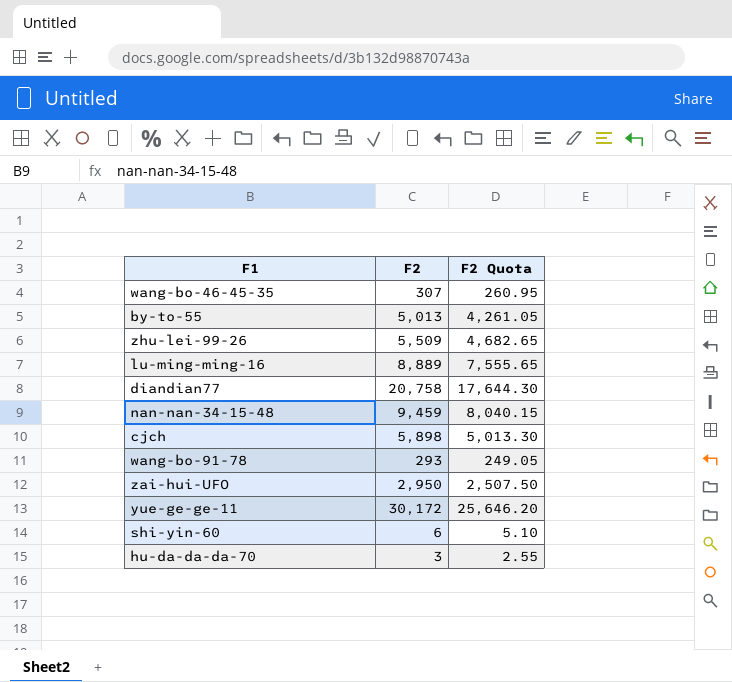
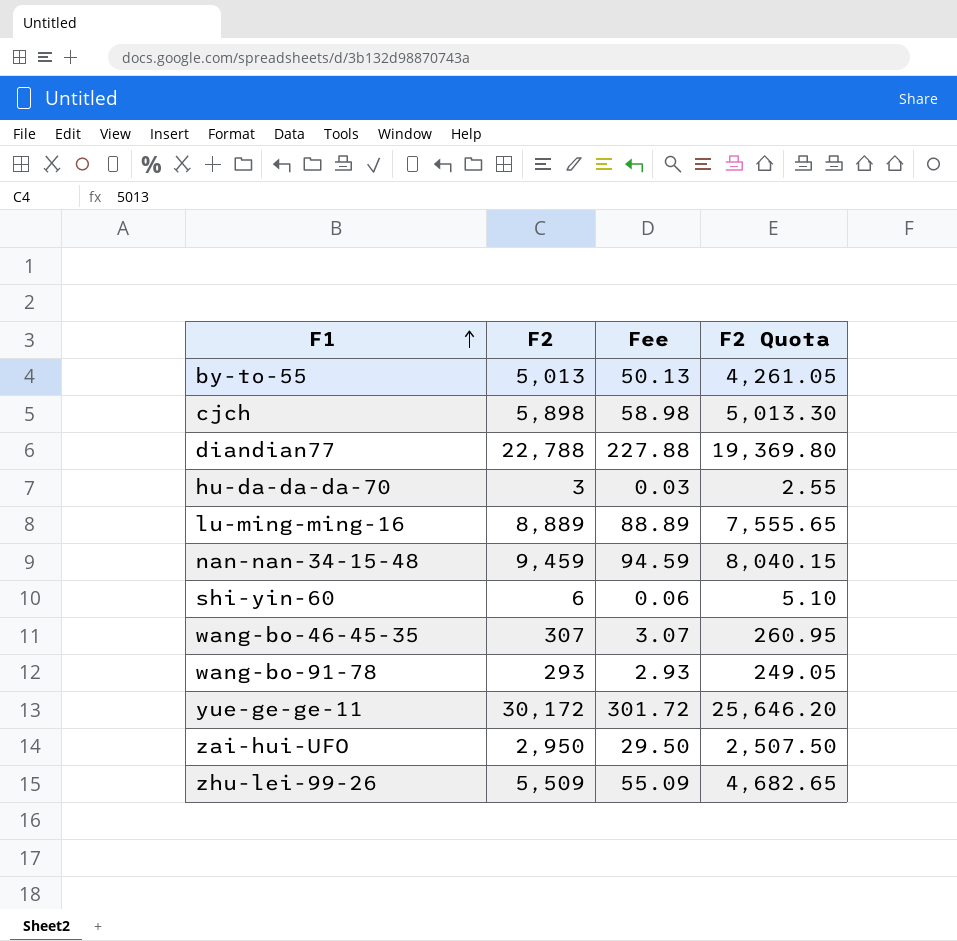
row order: none -> F1 ascending
column Fee | formula: none -> [F2] * 0.01
diandian77 | F2: 20,758 -> 22,788
diandian77 | F2 Quota: 17,644.30 -> 19,369.80

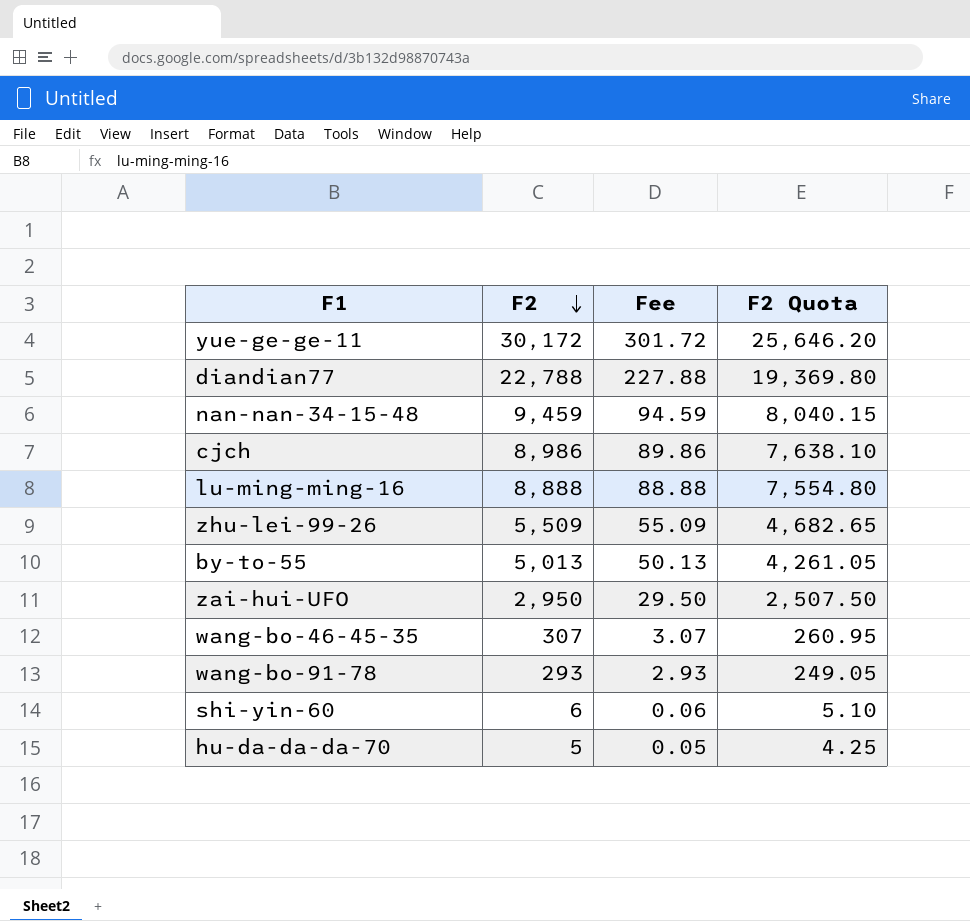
row order: F1 ascending -> F2 descending
cjch | F2: 5,898 -> 8,986
cjch | Fee: 58.98 -> 89.86
cjch | F2 Quota: 5,013.30 -> 7,638.10
lu-ming-ming-16 | F2: 8,889 -> 8,888
lu-ming-ming-16 | Fee: 88.89 -> 88.88
lu-ming-ming-16 | F2 Quota: 7,555.65 -> 7,554.80
hu-da-da-da-70 | F2: 3 -> 5
hu-da-da-da-70 | Fee: 0.03 -> 0.05
hu-da-da-da-70 | F2 Quota: 2.55 -> 4.25

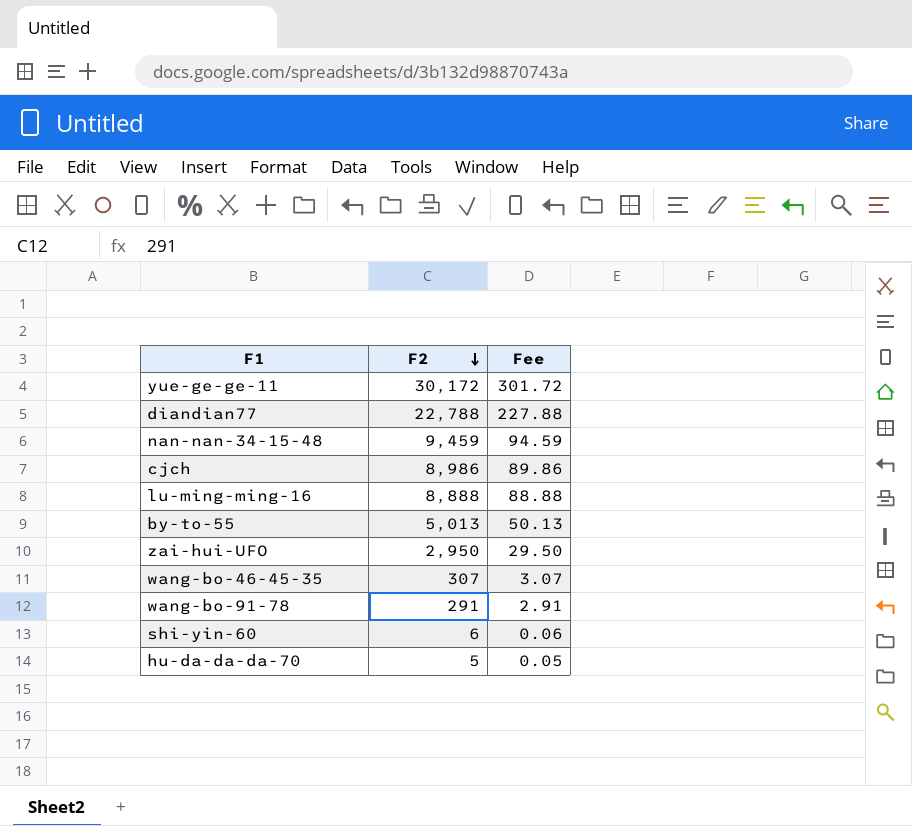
column F2 Quota | formula: [F2] * 0.85 -> none
row zhu-lei-99-26: 5,509 | 55.09 | 4,682.65 -> none
wang-bo-91-78 | F2: 293 -> 291
wang-bo-91-78 | Fee: 2.93 -> 2.91

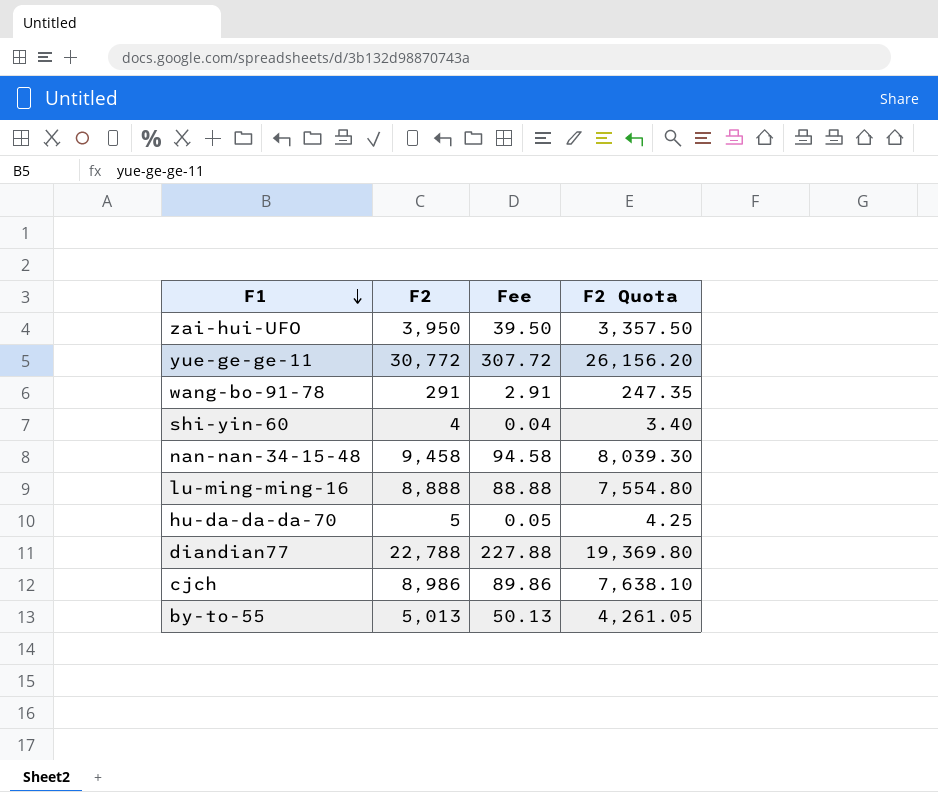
row order: F2 descending -> F1 descending
column F2 Quota | formula: none -> [F2] * 0.85
row wang-bo-46-45-35: 307 | 3.07 -> none
zai-hui-UFO | F2: 2,950 -> 3,950
zai-hui-UFO | Fee: 29.50 -> 39.50
yue-ge-ge-11 | F2: 30,172 -> 30,772
yue-ge-ge-11 | Fee: 301.72 -> 307.72
shi-yin-60 | F2: 6 -> 4
shi-yin-60 | Fee: 0.06 -> 0.04
nan-nan-34-15-48 | F2: 9,459 -> 9,458
nan-nan-34-15-48 | Fee: 94.59 -> 94.58

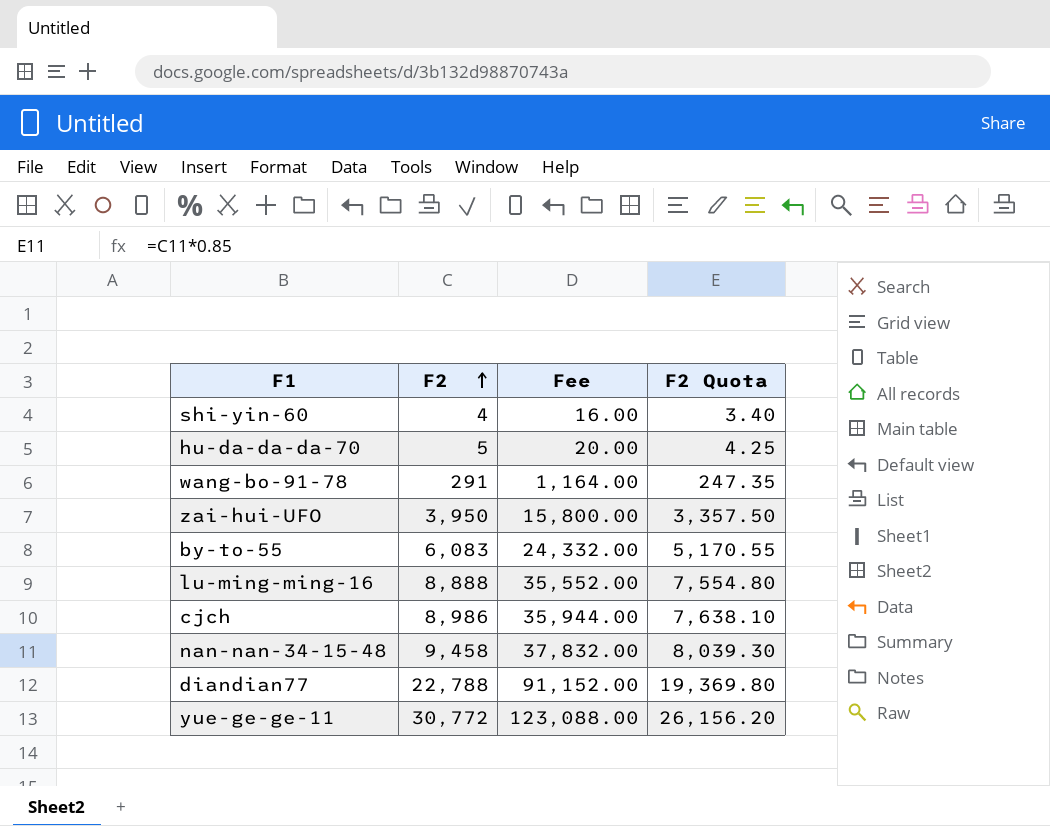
row order: F1 descending -> F2 ascending
column Fee | formula: [F2] * 0.01 -> [F2] * 4
by-to-55 | F2: 5,013 -> 6,083
by-to-55 | F2 Quota: 4,261.05 -> 5,170.55

